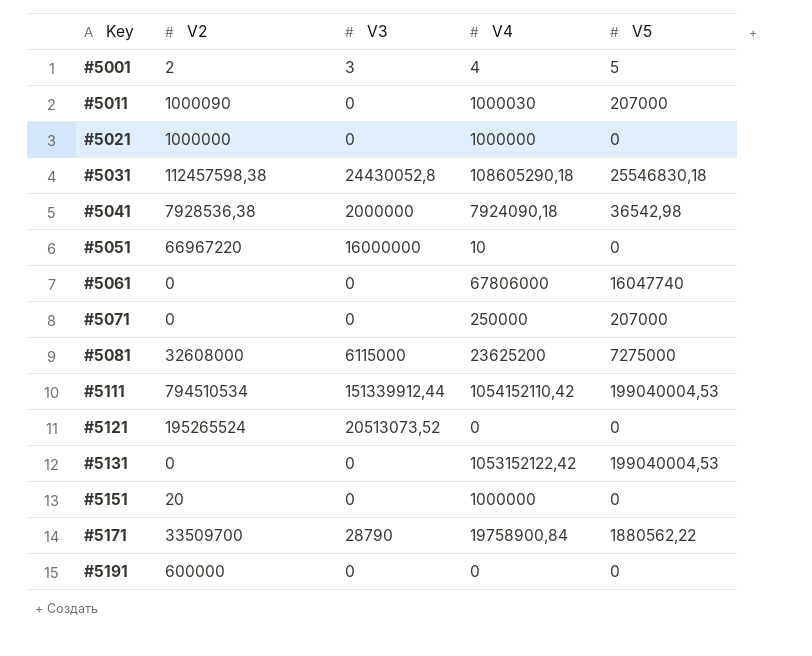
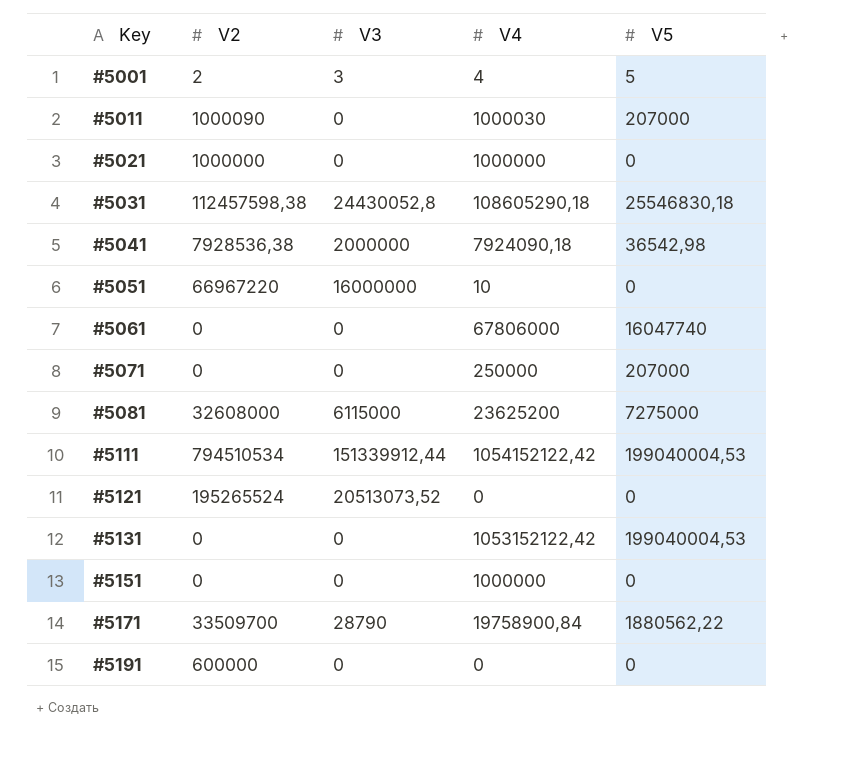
#5111 | V4: 1054152110,42 -> 1054152122,42
#5151 | V2: 20 -> 0

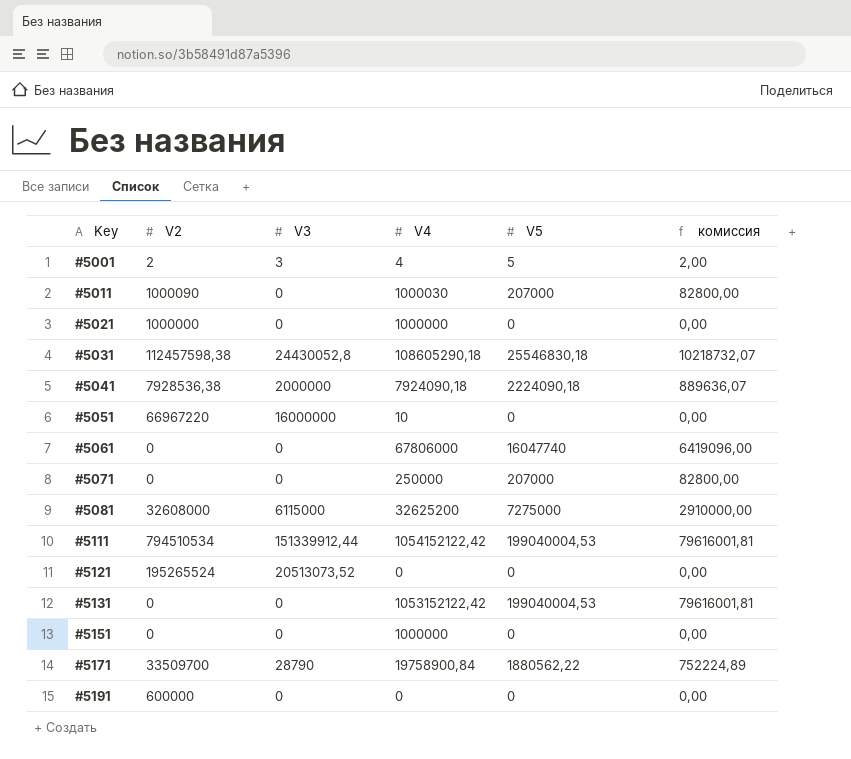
column комиссия | formula: none -> [V5] * 0,4
#5041 | V5: 36542,98 -> 2224090,18
#5081 | V4: 23625200 -> 32625200

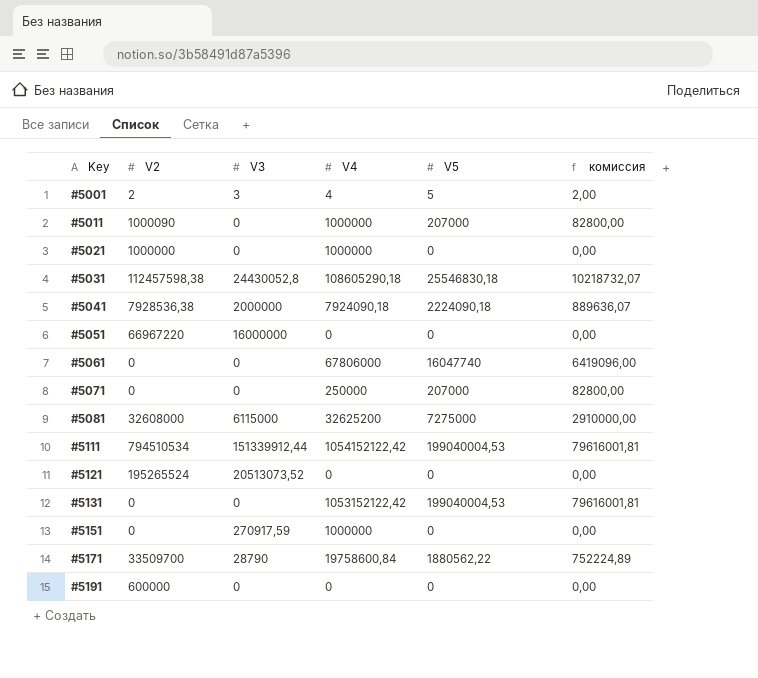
#5011 | V4: 1000030 -> 1000000
#5051 | V4: 10 -> 0
#5151 | V3: 0 -> 270917,59
#5171 | V4: 19758900,84 -> 19758600,84

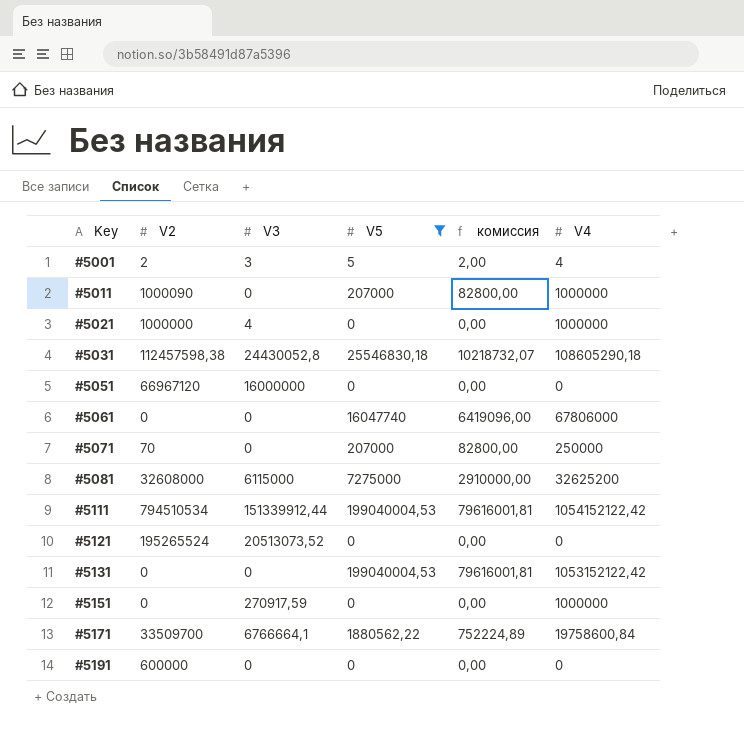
filter: none -> V5 != 2224090,18
column V4 | position: 4 -> 6
#5021 | V3: 0 -> 4
#5051 | V2: 66967220 -> 66967120
#5071 | V2: 0 -> 70
#5171 | V3: 28790 -> 6766664,1

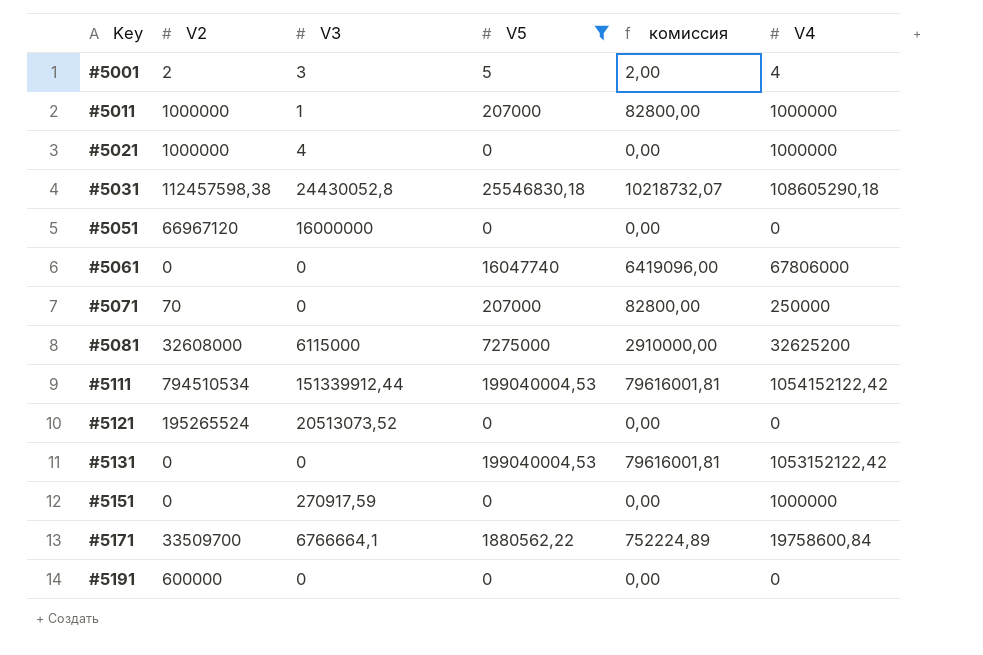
#5011 | V2: 1000090 -> 1000000
#5011 | V3: 0 -> 1

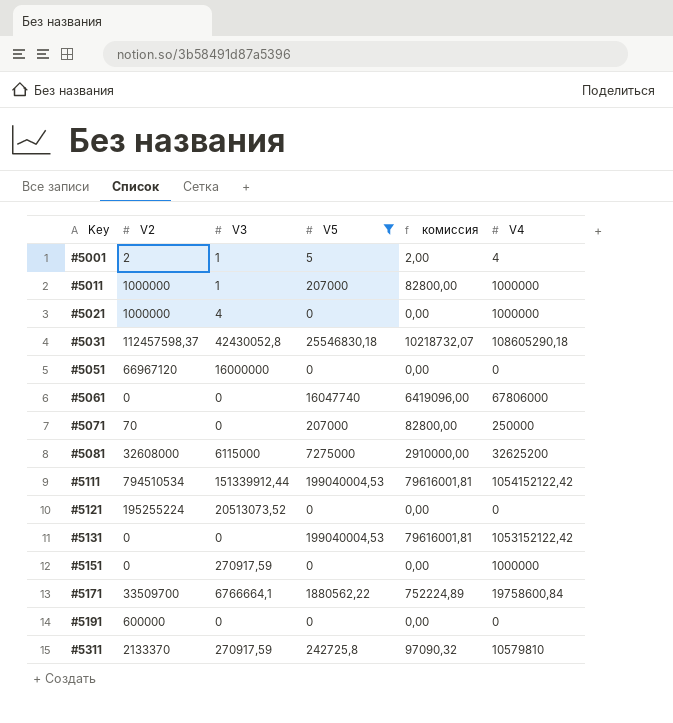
#5001 | V3: 3 -> 1
#5031 | V2: 112457598,38 -> 112457598,37
#5031 | V3: 24430052,8 -> 42430052,8
#5121 | V2: 195265524 -> 195255224
row #5311: none -> 2133370 | 270917,59 | 242725,8 | 97090,32 | 10579810

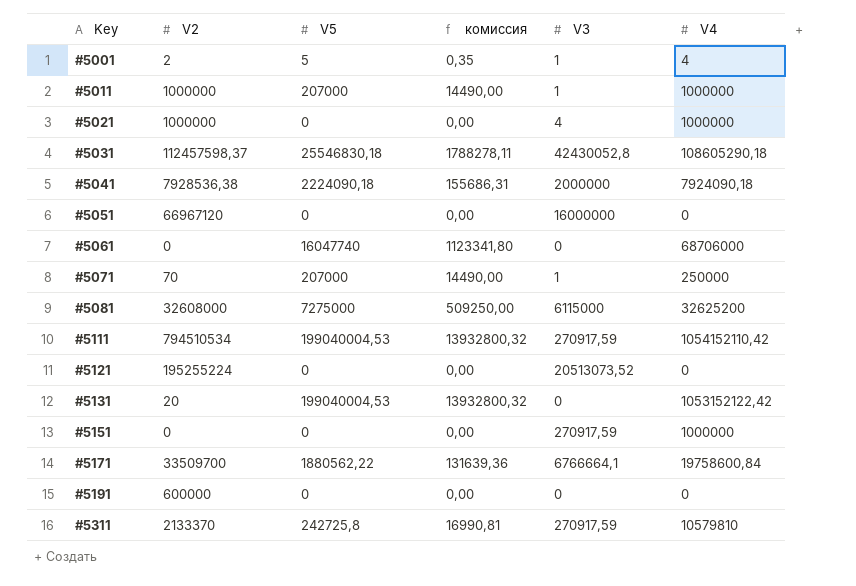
filter: V5 != 2224090,18 -> none
column комиссия | formula: [V5] * 0,4 -> [V5] * 0,07
column V3 | position: 3 -> 5
#5061 | V4: 67806000 -> 68706000
#5071 | V3: 0 -> 1
#5111 | V3: 151339912,44 -> 270917,59
#5111 | V4: 1054152122,42 -> 1054152110,42
#5131 | V2: 0 -> 20

